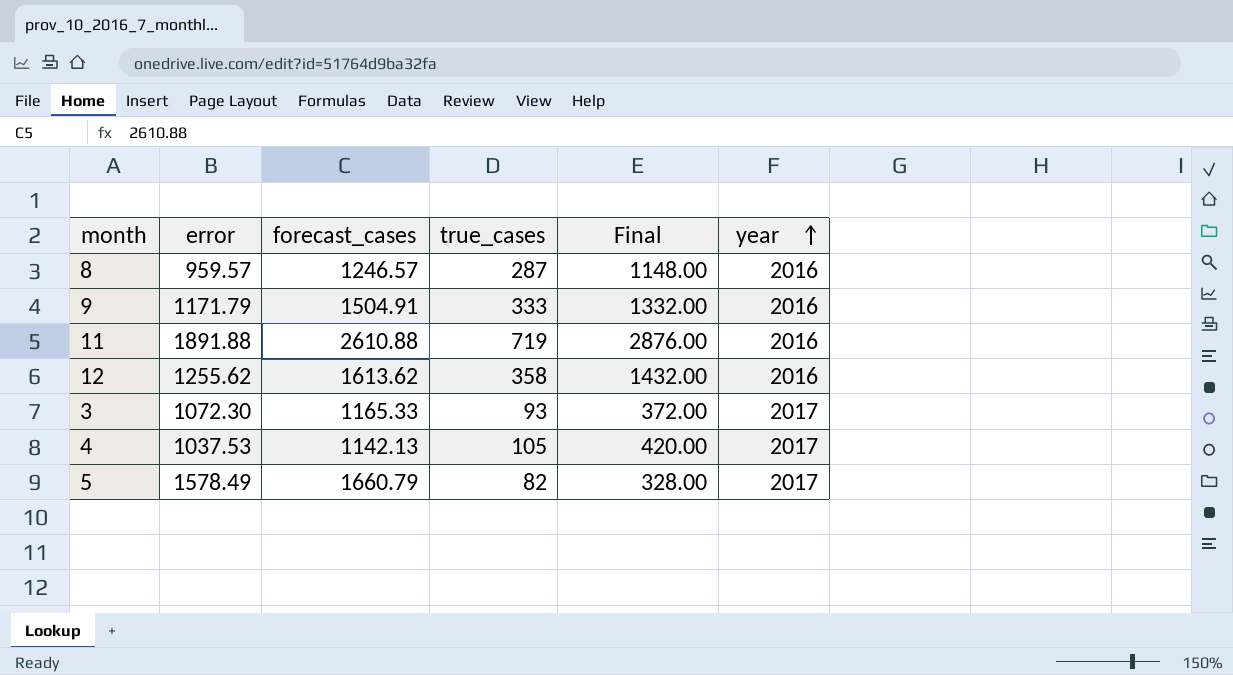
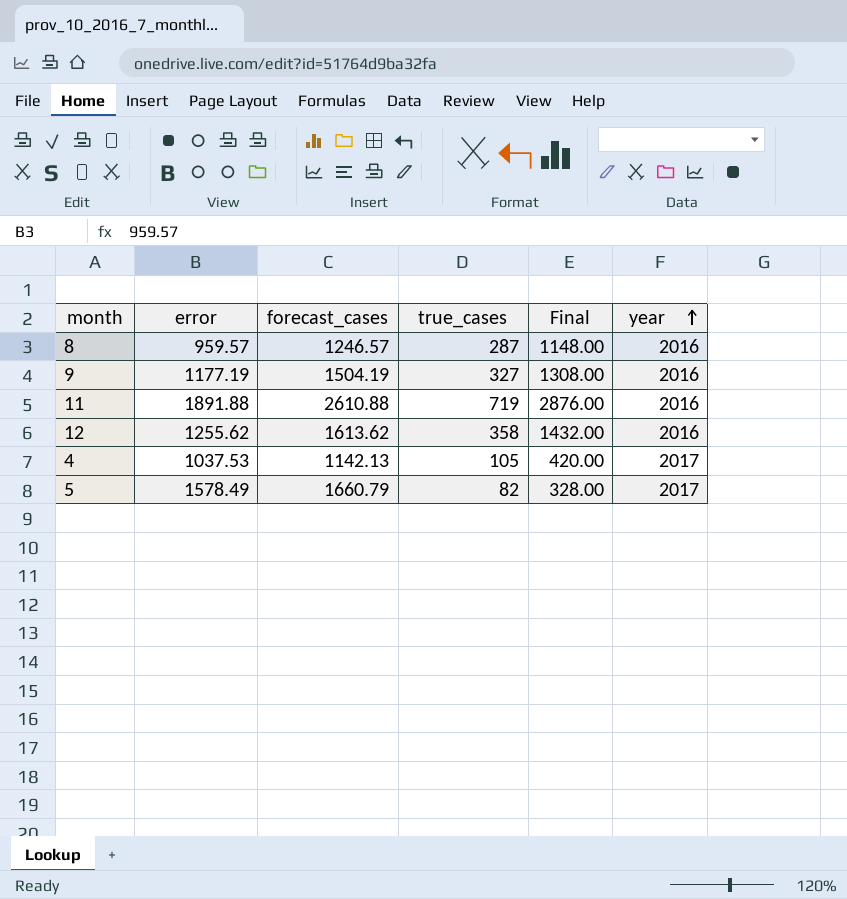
row 3: 1072.30 | 1165.33 | 93 | 372.00 | 2017 -> none
9 | error: 1171.79 -> 1177.19
9 | forecast_cases: 1504.91 -> 1504.19
9 | true_cases: 333 -> 327
9 | Final: 1332.00 -> 1308.00

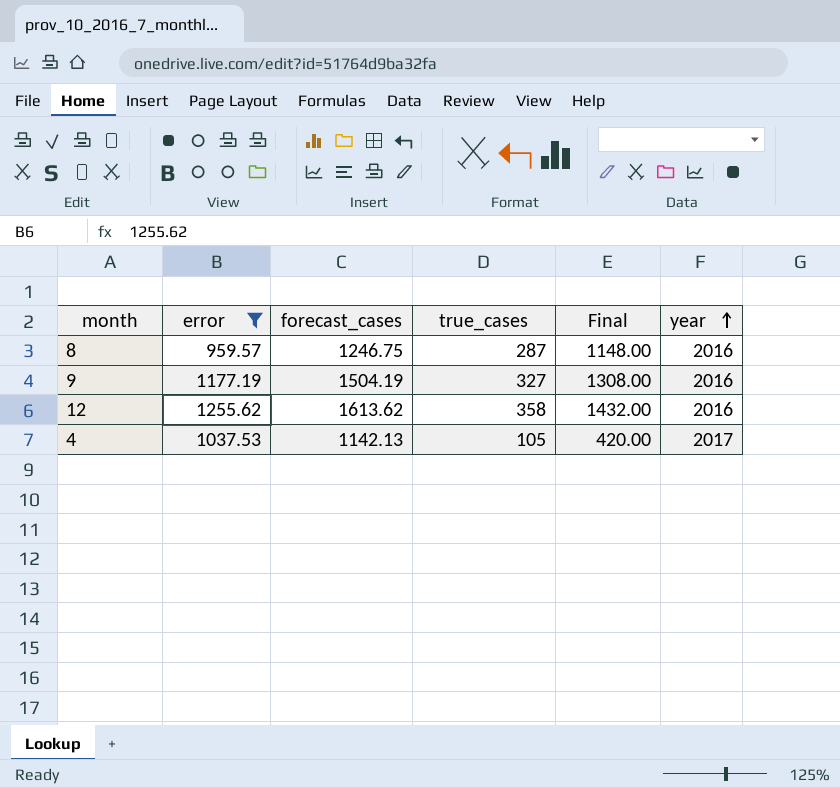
filter: none -> error <= 1255.62
8 | forecast_cases: 1246.57 -> 1246.75

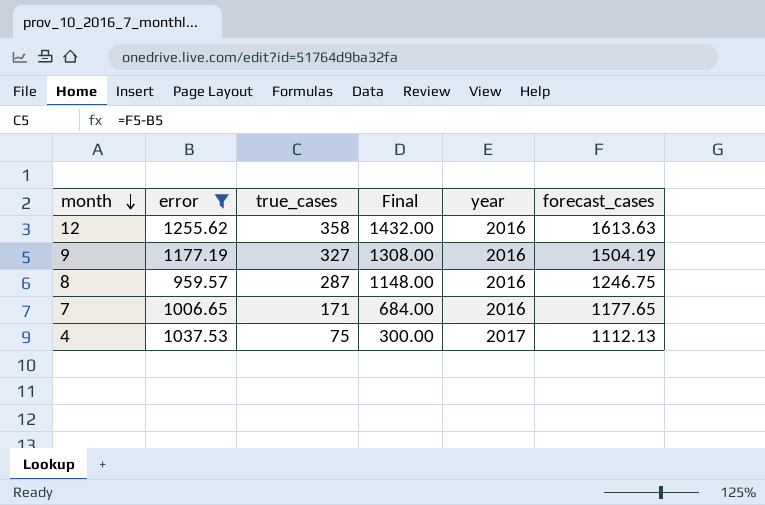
row order: year ascending -> month descending
column forecast_cases | position: 3 -> 6
12 | forecast_cases: 1613.62 -> 1613.63
row 7: none -> 1006.65 | 171 | 684.00 | 2016 | 1177.65
4 | true_cases: 105 -> 75
4 | Final: 420.00 -> 300.00
4 | forecast_cases: 1142.13 -> 1112.13

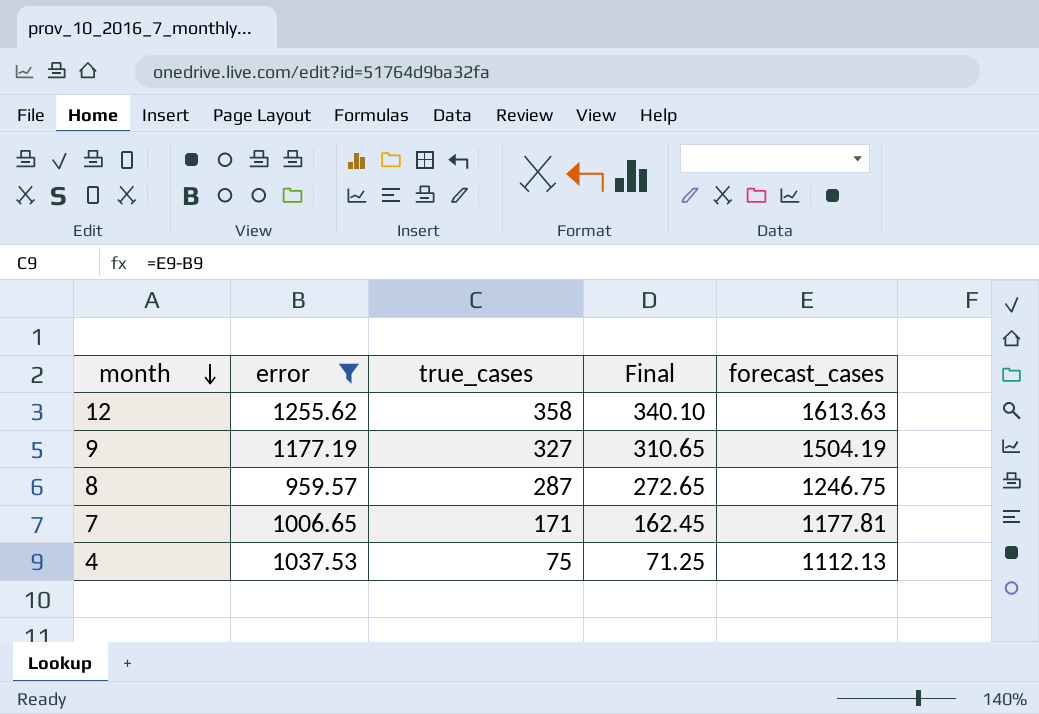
column year | position: 5 -> none
column Final | formula: [true_cases] * 4 -> [true_cases] * 0.95
7 | forecast_cases: 1177.65 -> 1177.81

